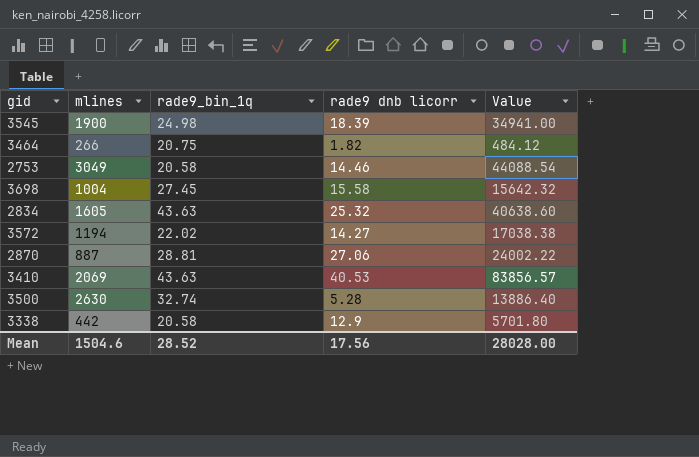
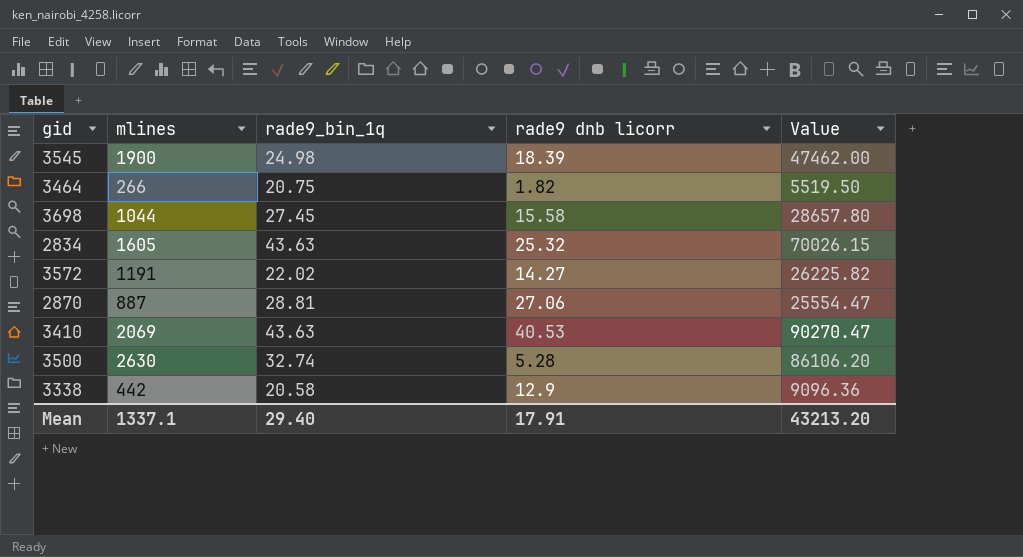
column Value | formula: [mlines] * [rade9 dnb licorr] -> [mlines] * [rade9_bin_1q]
row 2753: 3049 | 20.58 | 14.46 | 44088.54 -> none
3698 | mlines: 1004 -> 1044
3572 | mlines: 1194 -> 1191
Mean | mlines: 1504.6 -> 1337.1
Mean | rade9_bin_1q: 28.52 -> 29.40
Mean | rade9 dnb licorr: 17.56 -> 17.91
Mean | Value: 28028.00 -> 43213.20

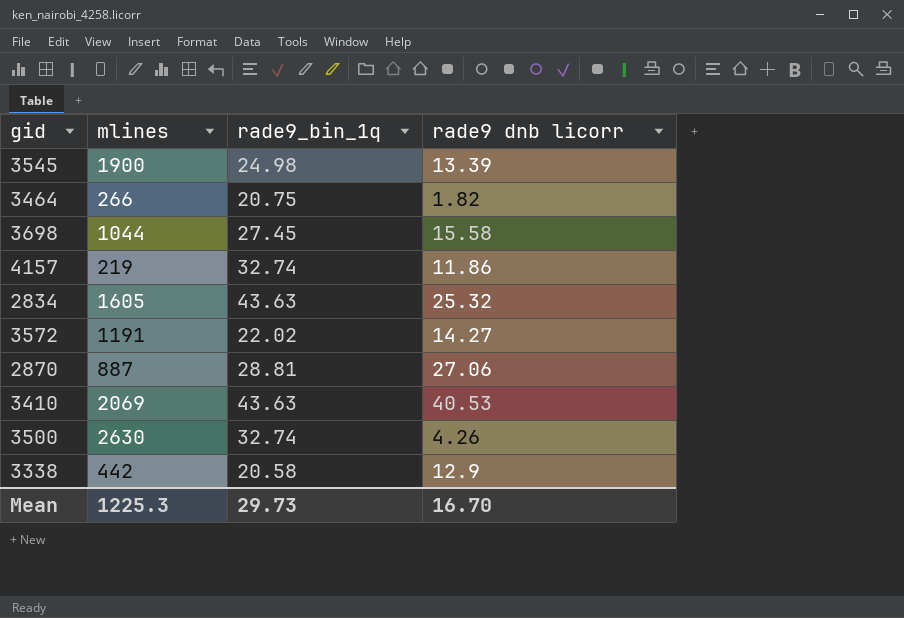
column Value | formula: [mlines] * [rade9_bin_1q] -> none
3545 | rade9 dnb licorr: 18.39 -> 13.39
row 4157: none -> 219 | 32.74 | 11.86
3500 | rade9 dnb licorr: 5.28 -> 4.26
Mean | mlines: 1337.1 -> 1225.3
Mean | rade9_bin_1q: 29.40 -> 29.73
Mean | rade9 dnb licorr: 17.91 -> 16.70

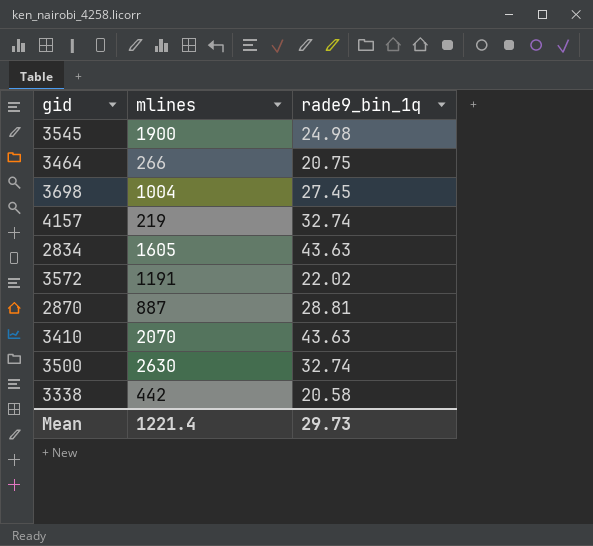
column rade9 dnb licorr | position: 4 -> none
3698 | mlines: 1044 -> 1004
3410 | mlines: 2069 -> 2070
Mean | mlines: 1225.3 -> 1221.4

